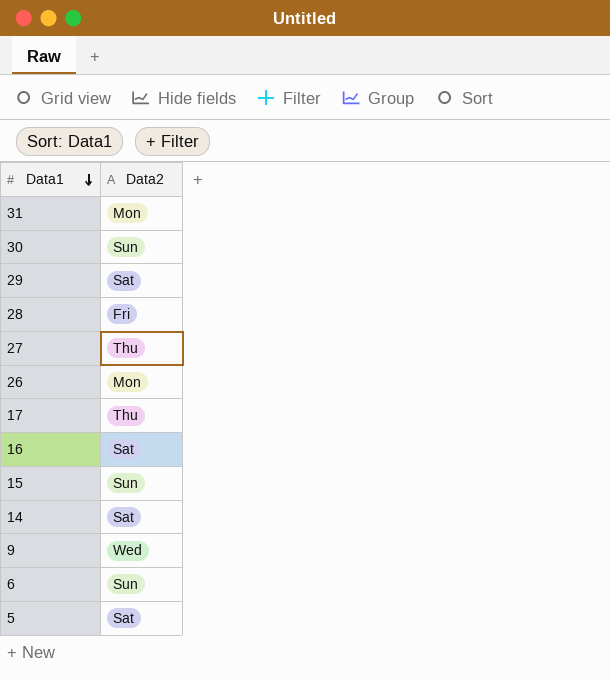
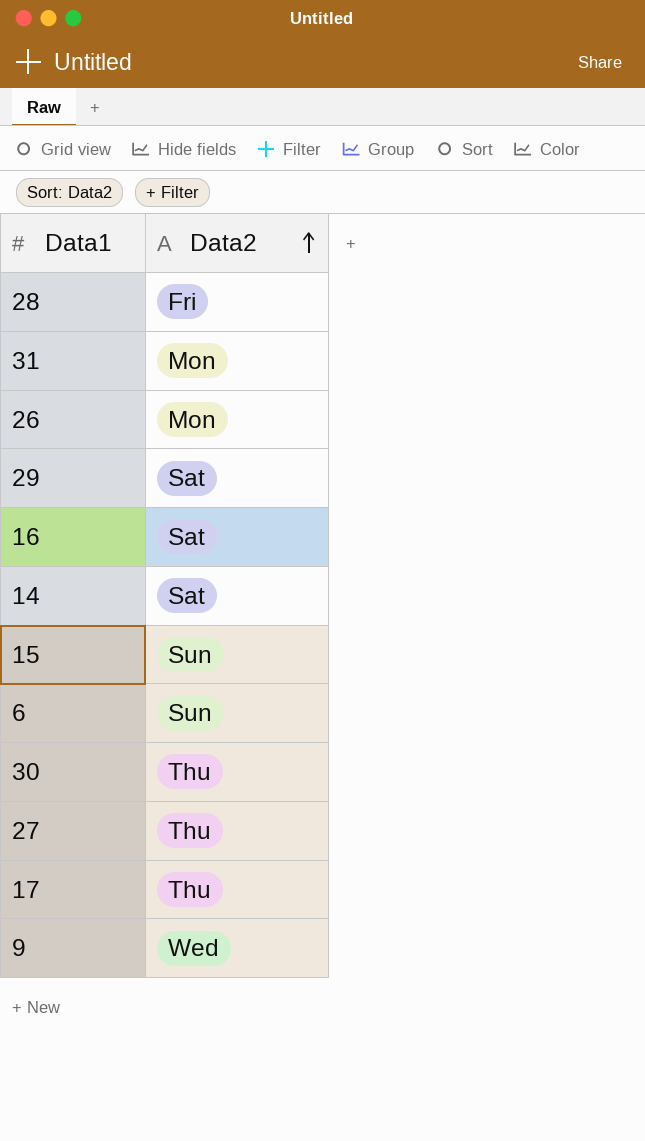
row order: Data1 descending -> Data2 ascending
row 5: Sat -> none
30 | Data2: Sun -> Thu

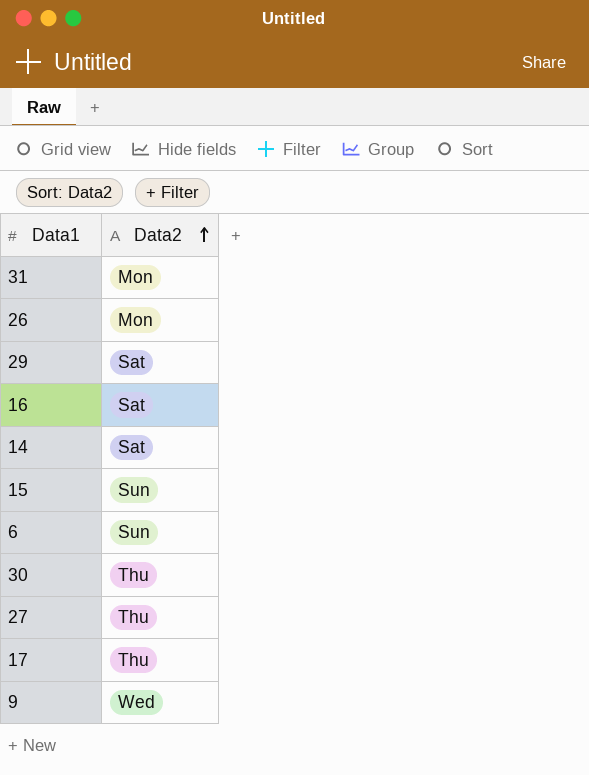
row 28: Fri -> none

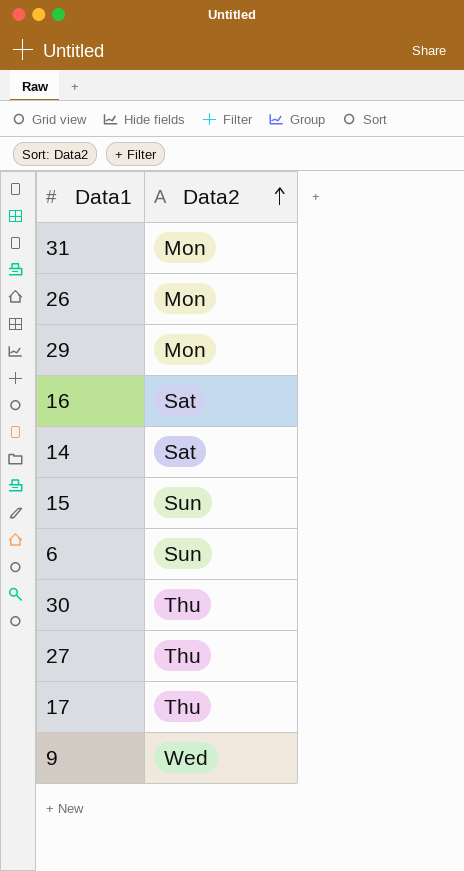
29 | Data2: Sat -> Mon

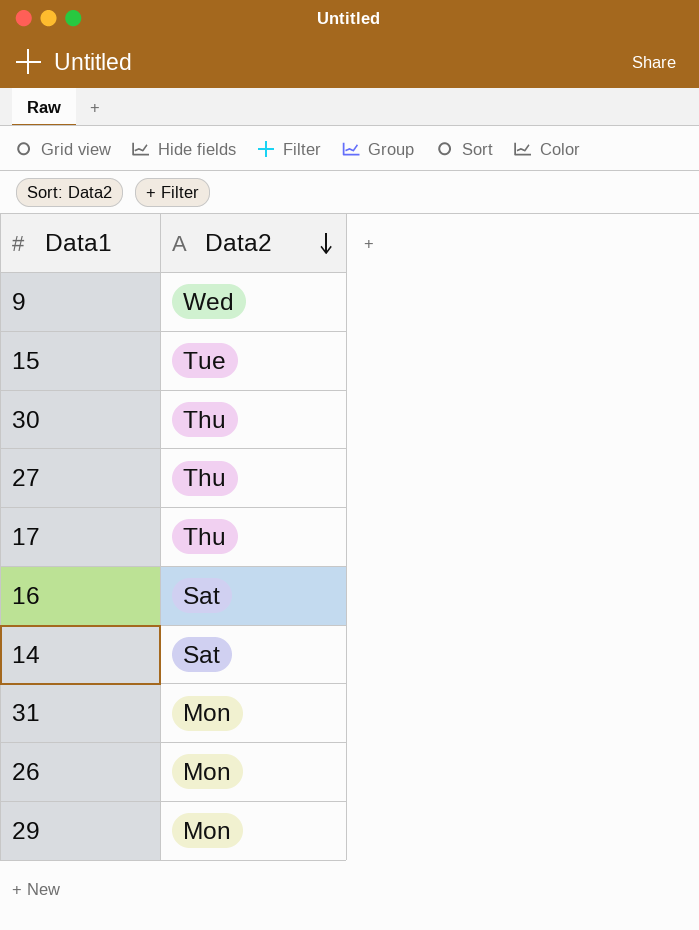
row order: Data2 ascending -> Data2 descending
row 6: Sun -> none
15 | Data2: Sun -> Tue

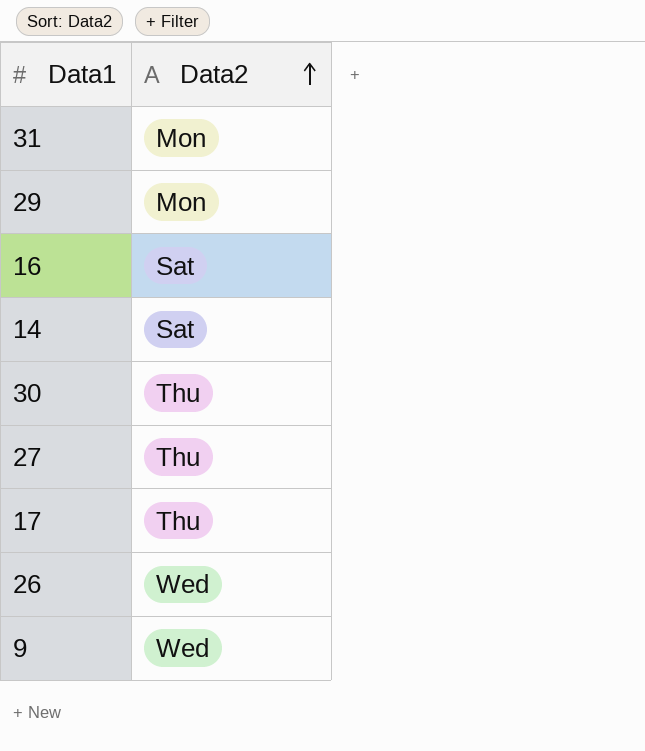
row order: Data2 descending -> Data2 ascending
row 15: Tue -> none
26 | Data2: Mon -> Wed

